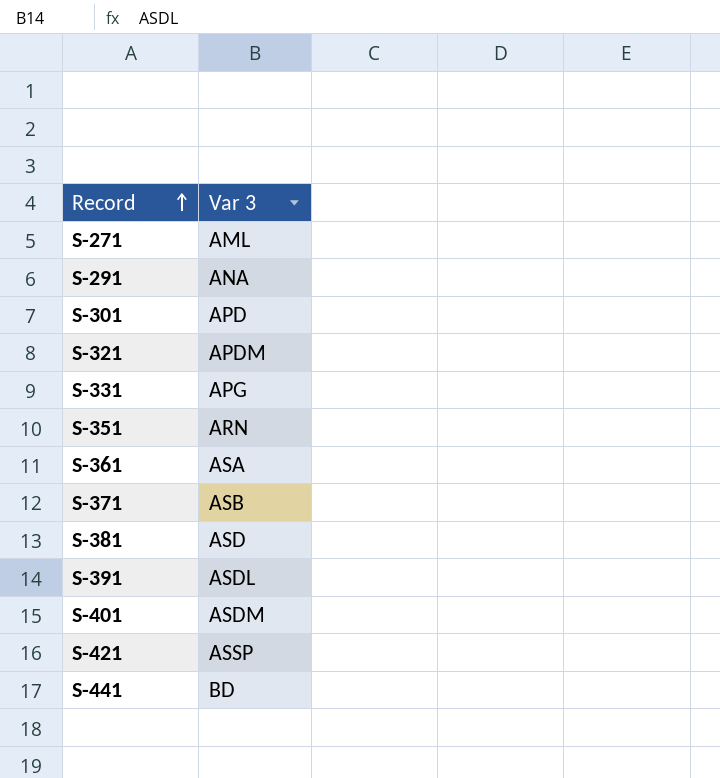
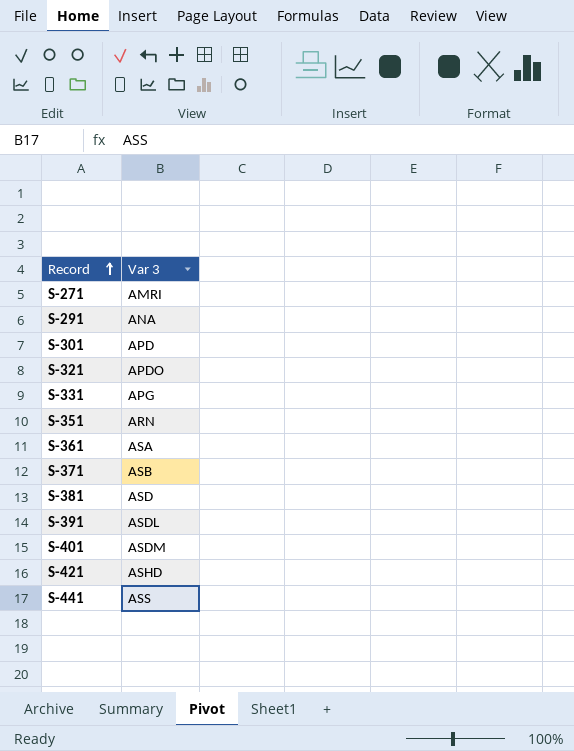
S-271 | Var 3: AML -> AMRI
S-321 | Var 3: APDM -> APDO
S-421 | Var 3: ASSP -> ASHD
S-441 | Var 3: BD -> ASS

